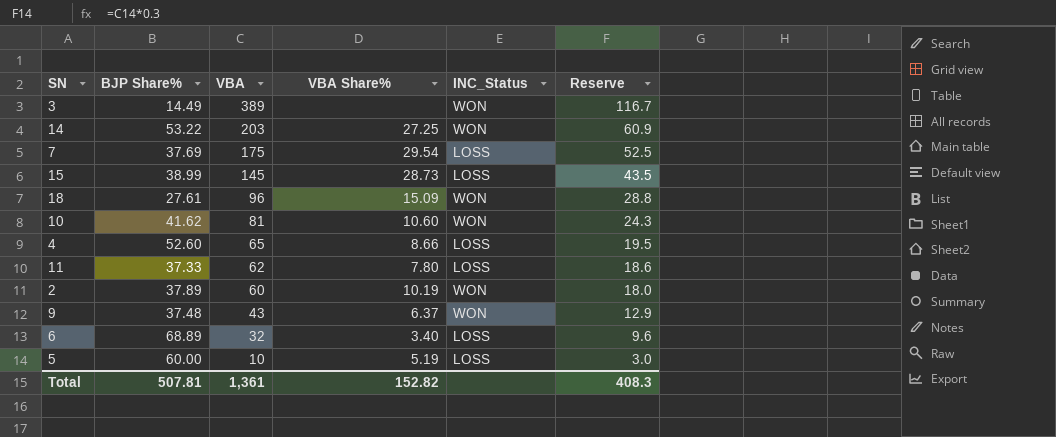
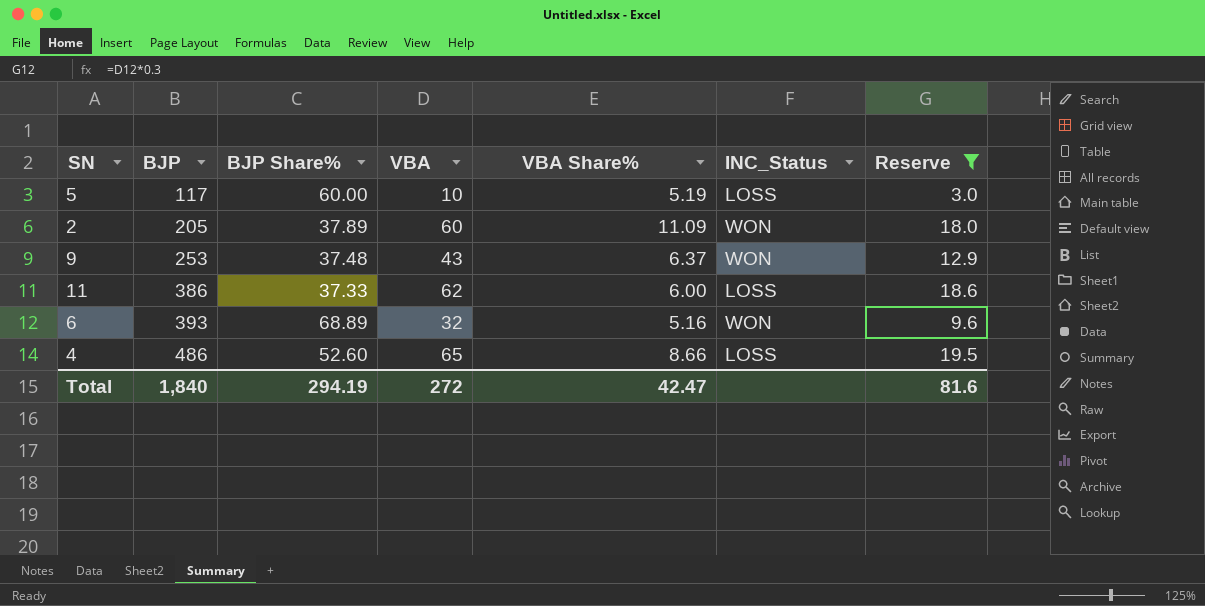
filter: none -> Reserve <= 19.5
row order: VBA descending -> BJP ascending
column BJP | position: none -> 2
2 | VBA Share%: 10.19 -> 11.09
11 | VBA Share%: 7.80 -> 6.00
6 | VBA Share%: 3.40 -> 5.16
6 | INC_Status: LOSS -> WON
Total | BJP Share%: 507.81 -> 294.19
Total | VBA: 1,361 -> 272
Total | VBA Share%: 152.82 -> 42.47
Total | Reserve: 408.3 -> 81.6

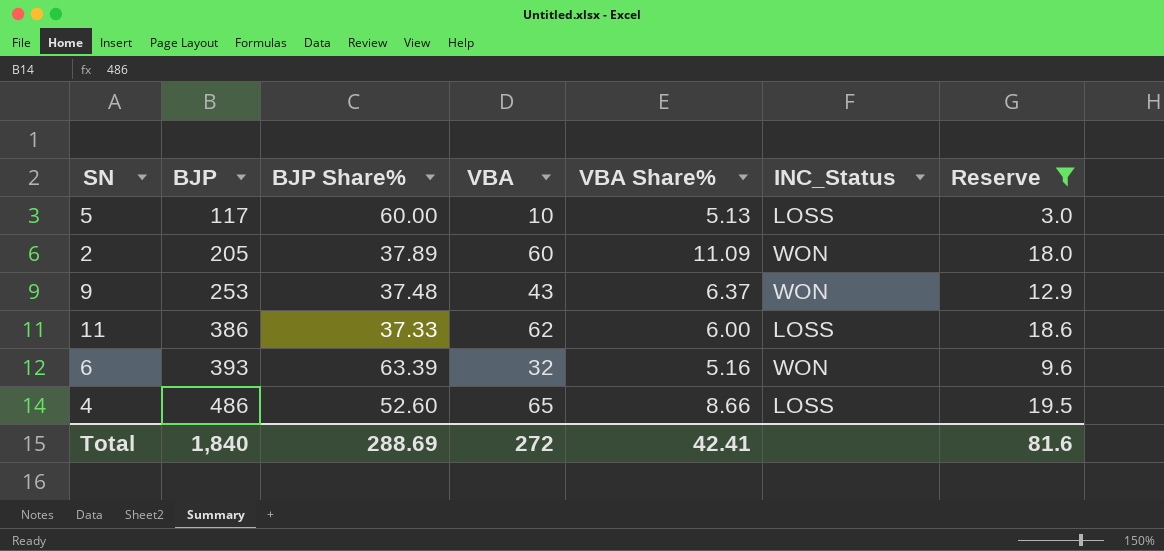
5 | VBA Share%: 5.19 -> 5.13
6 | BJP Share%: 68.89 -> 63.39
Total | BJP Share%: 294.19 -> 288.69
Total | VBA Share%: 42.47 -> 42.41

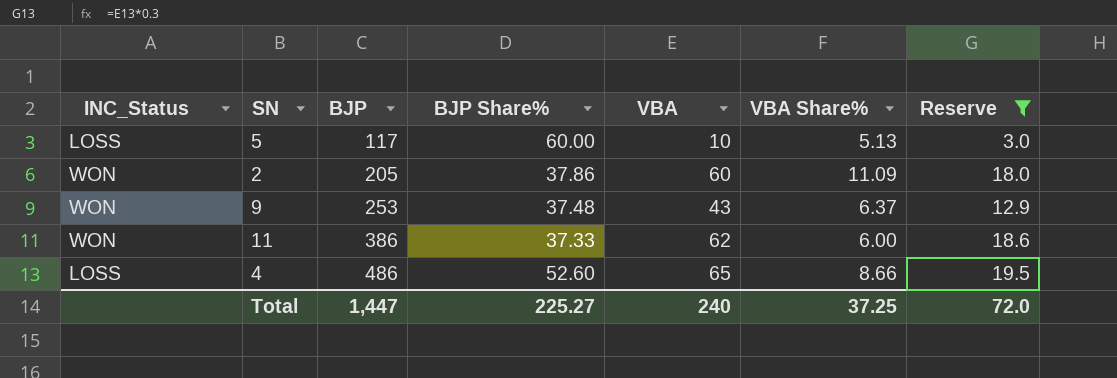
column INC_Status | position: 6 -> 1
row 6: 393 | 63.39 | 32 | 5.16 | WON | 9.6 -> none
2 | BJP Share%: 37.89 -> 37.86
11 | INC_Status: LOSS -> WON
Total | BJP: 1,840 -> 1,447
Total | BJP Share%: 288.69 -> 225.27
Total | VBA: 272 -> 240
Total | VBA Share%: 42.41 -> 37.25
Total | Reserve: 81.6 -> 72.0

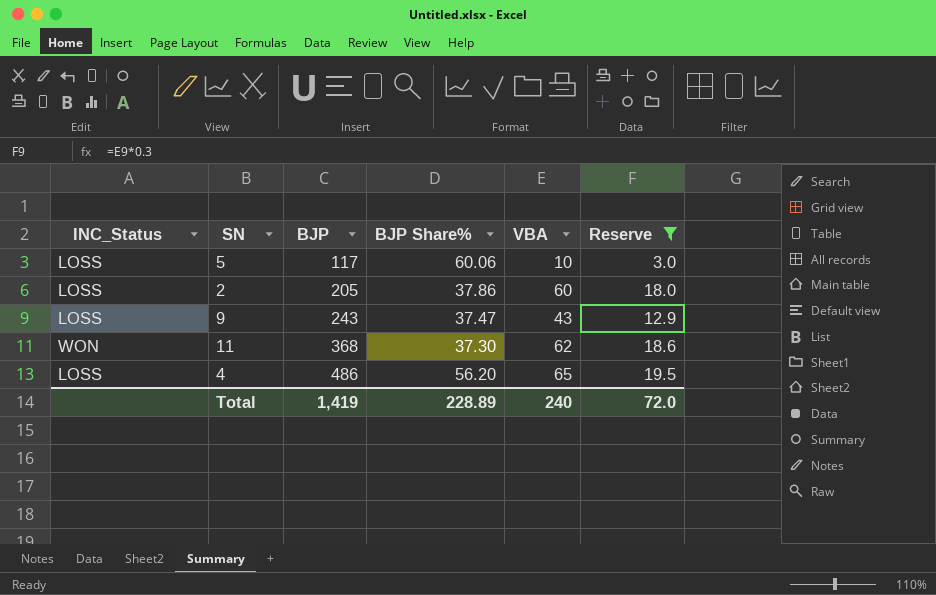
column VBA Share% | position: 6 -> none
5 | BJP Share%: 60.00 -> 60.06
2 | INC_Status: WON -> LOSS
9 | INC_Status: WON -> LOSS
9 | BJP: 253 -> 243
9 | BJP Share%: 37.48 -> 37.47
11 | BJP: 386 -> 368
11 | BJP Share%: 37.33 -> 37.30
4 | BJP Share%: 52.60 -> 56.20
Total | BJP: 1,447 -> 1,419
Total | BJP Share%: 225.27 -> 228.89

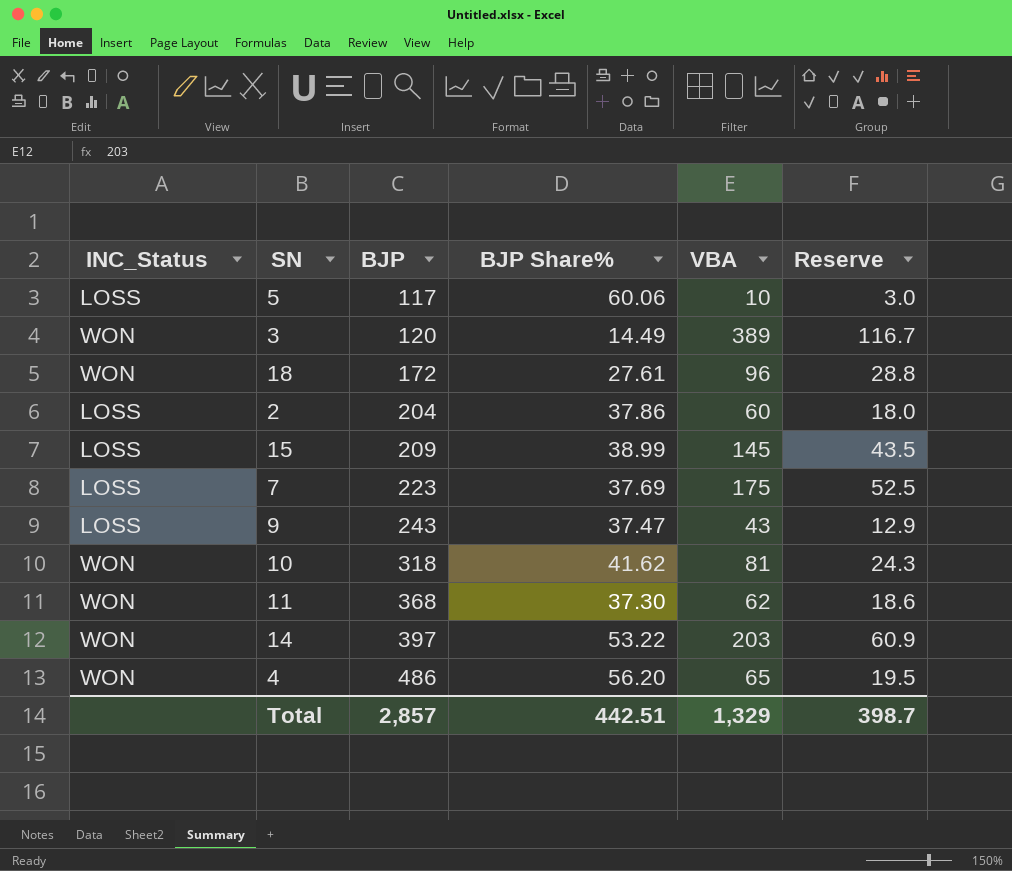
filter: Reserve <= 19.5 -> none
2 | BJP: 205 -> 204
4 | INC_Status: LOSS -> WON
Total | BJP: 1,419 -> 2,857
Total | BJP Share%: 228.89 -> 442.51
Total | VBA: 240 -> 1,329
Total | Reserve: 72.0 -> 398.7

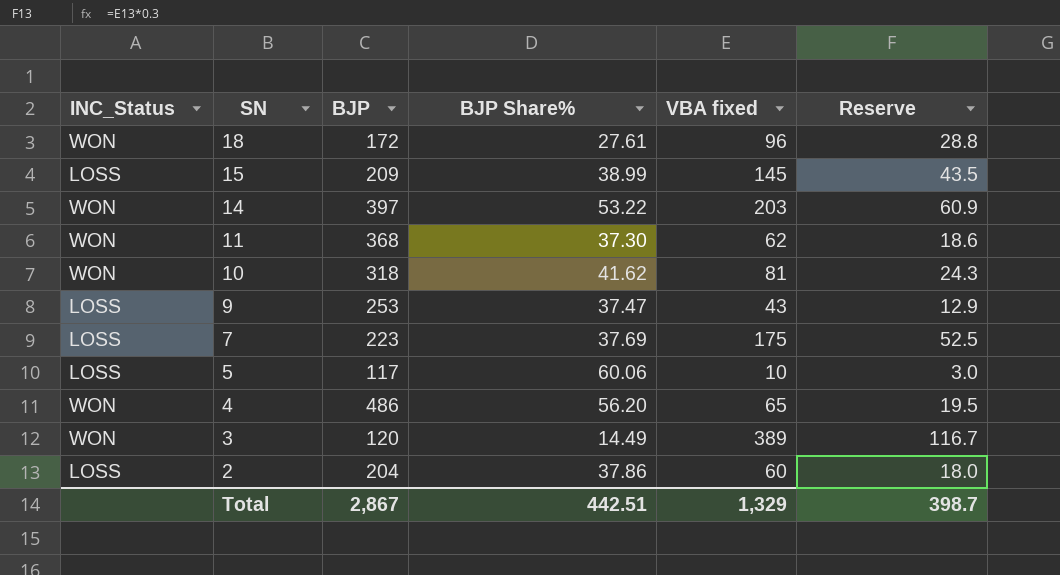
row order: BJP ascending -> SN descending
column name: VBA -> VBA fixed
9 | BJP: 243 -> 253
Total | BJP: 2,857 -> 2,867

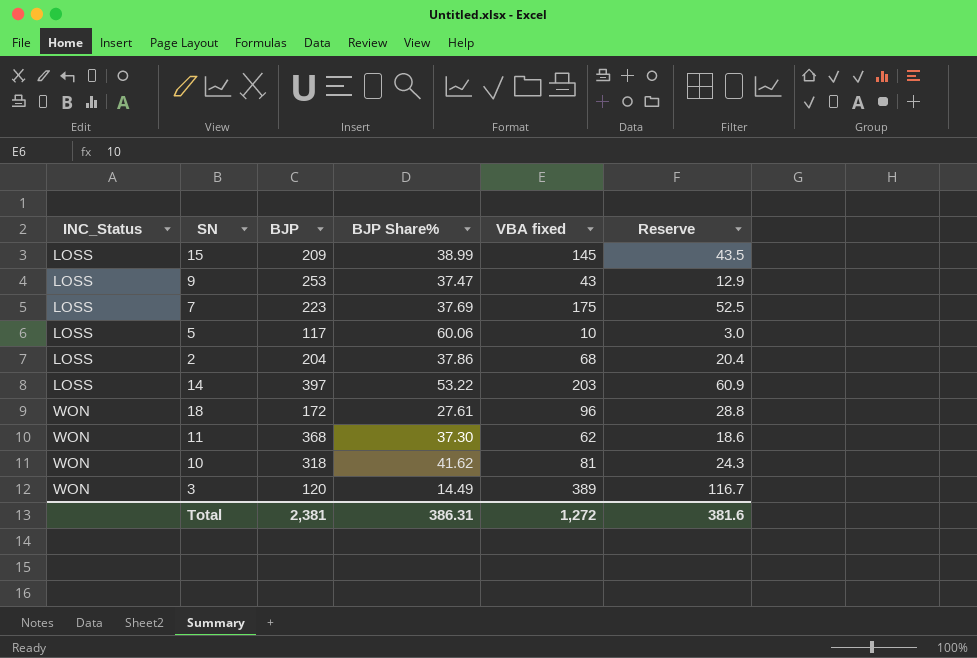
row order: SN descending -> INC_Status ascending
row 4: WON | 486 | 56.20 | 65 | 19.5 -> none
2 | VBA fixed: 60 -> 68
2 | Reserve: 18.0 -> 20.4
14 | INC_Status: WON -> LOSS
Total | BJP: 2,867 -> 2,381
Total | BJP Share%: 442.51 -> 386.31
Total | VBA fixed: 1,329 -> 1,272
Total | Reserve: 398.7 -> 381.6

